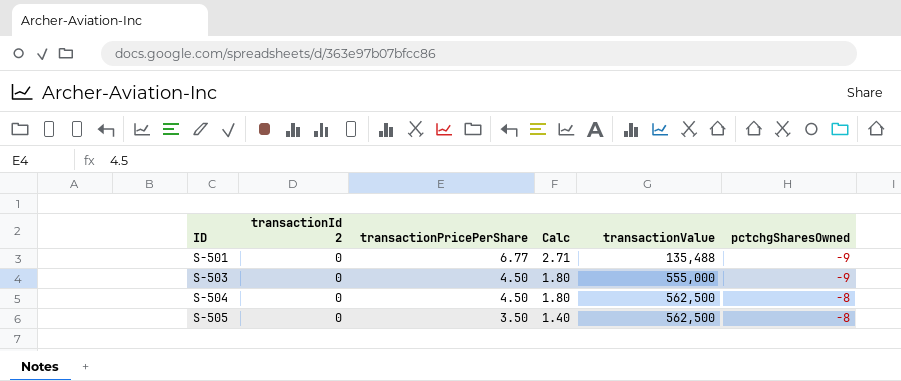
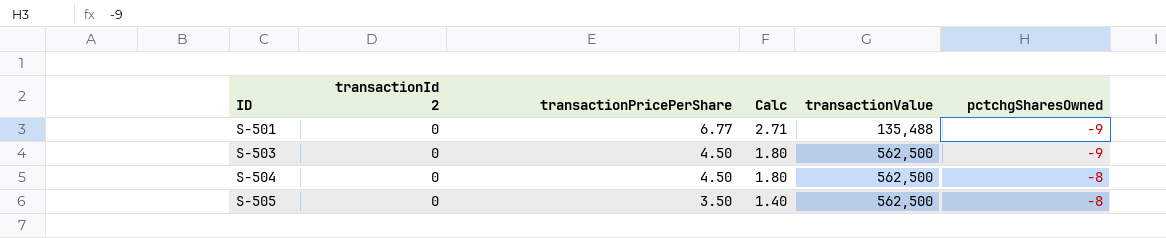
S-503 | transactionValue: 555,000 -> 562,500

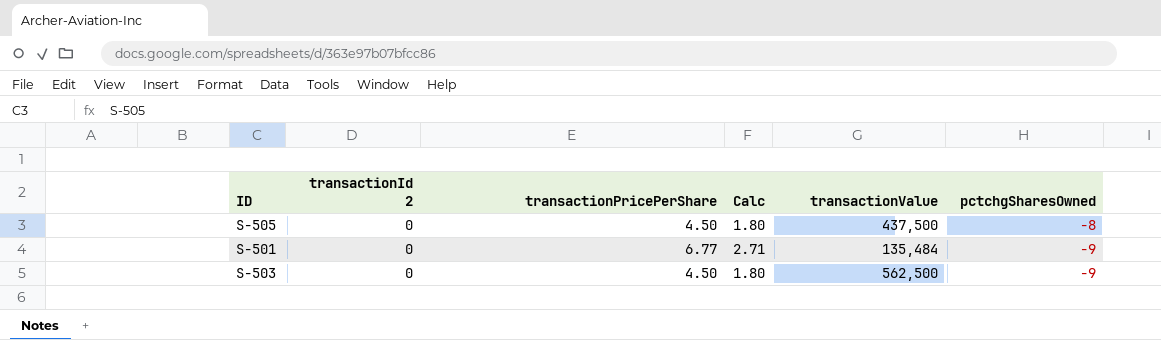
row order: ID ascending -> pctchgSharesOwned descending
row S-504: 0 | 4.50 | 1.80 | 562,500 | -8 -> none
S-505 | transactionPricePerShare: 3.50 -> 4.50
S-505 | Calc: 1.40 -> 1.80
S-505 | transactionValue: 562,500 -> 437,500
S-501 | transactionValue: 135,488 -> 135,484

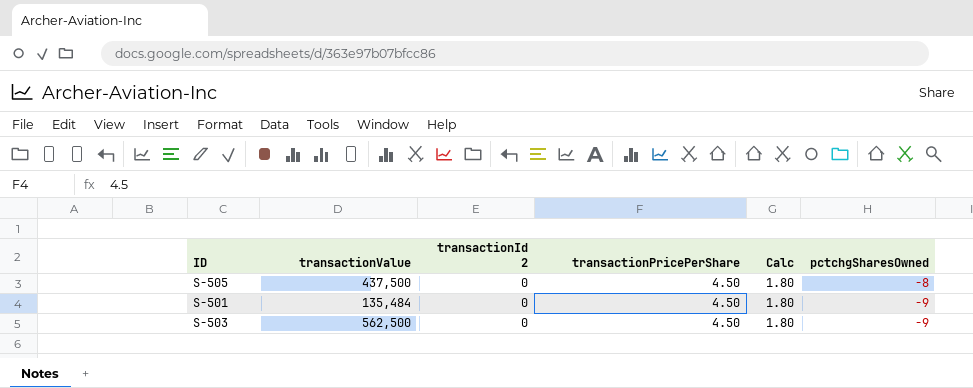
column transactionValue | position: 5 -> 2
S-501 | transactionPricePerShare: 6.77 -> 4.50
S-501 | Calc: 2.71 -> 1.80

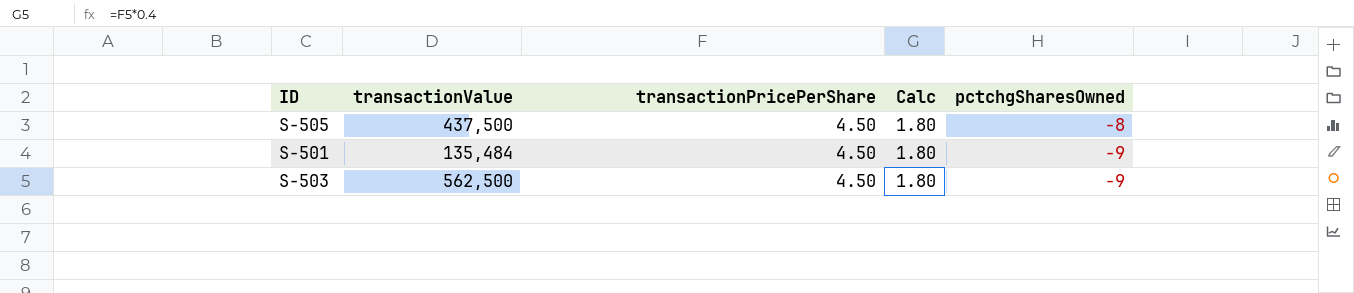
column transactionId 2 | position: 3 -> none

